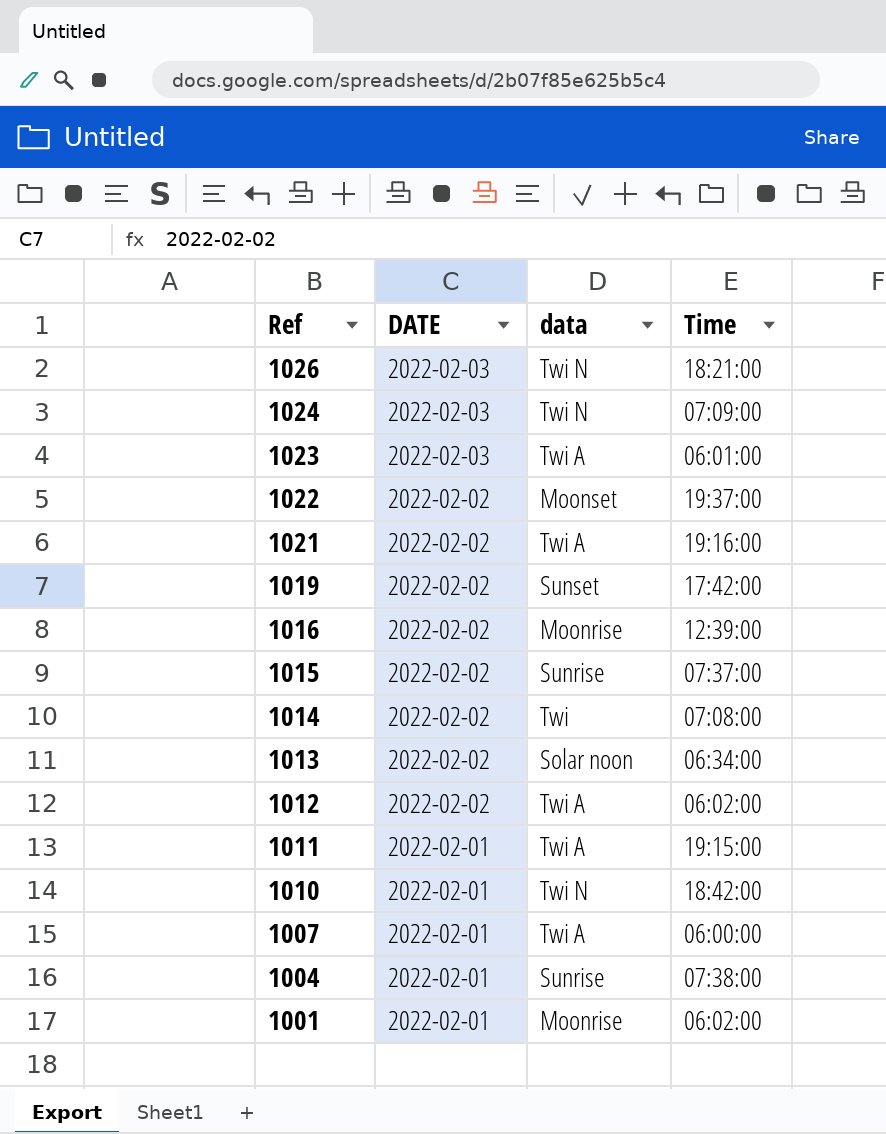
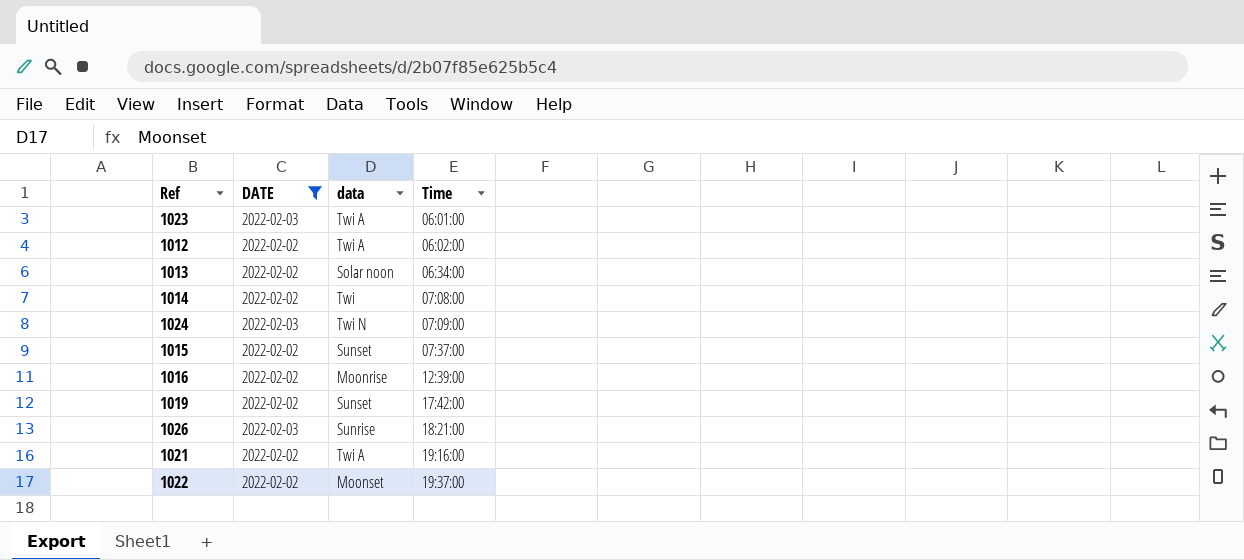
filter: none -> DATE != 2022-02-01
row order: Ref descending -> Time ascending
1015 | data: Sunrise -> Sunset
1026 | data: Twi N -> Sunrise

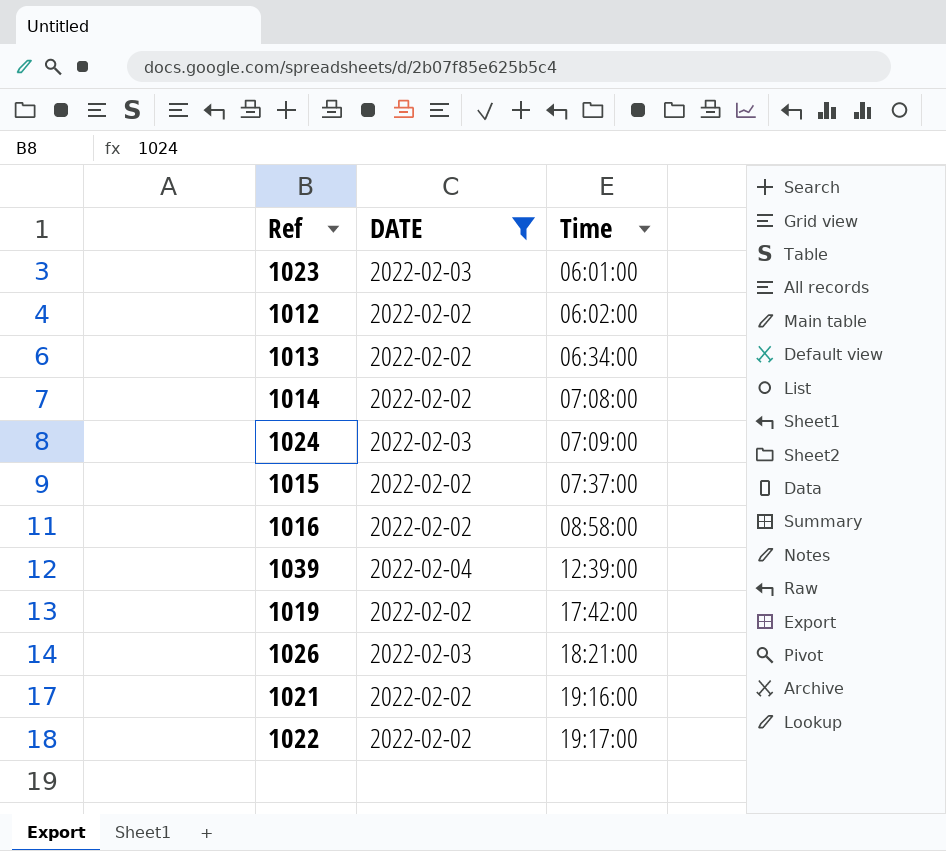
column data | position: 3 -> none
1016 | Time: 12:39:00 -> 08:58:00
row 1039: none -> 2022-02-04 | 12:39:00
1022 | Time: 19:37:00 -> 19:17:00

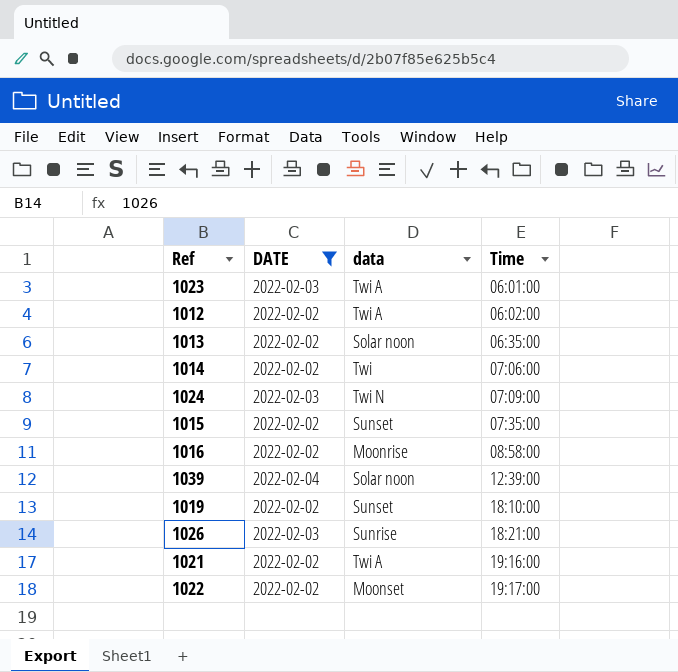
column data | position: none -> 3
1013 | Time: 06:34:00 -> 06:35:00
1014 | Time: 07:08:00 -> 07:06:00
1015 | Time: 07:37:00 -> 07:35:00
1019 | Time: 17:42:00 -> 18:10:00

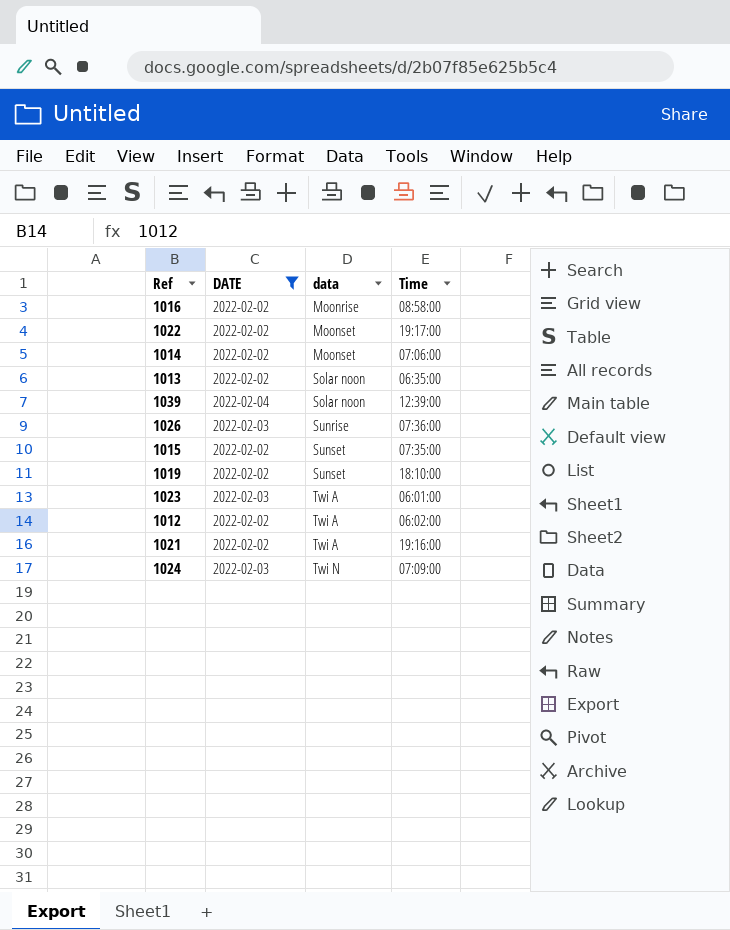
row order: Time ascending -> data ascending
1014 | data: Twi -> Moonset
1026 | Time: 18:21:00 -> 07:36:00

